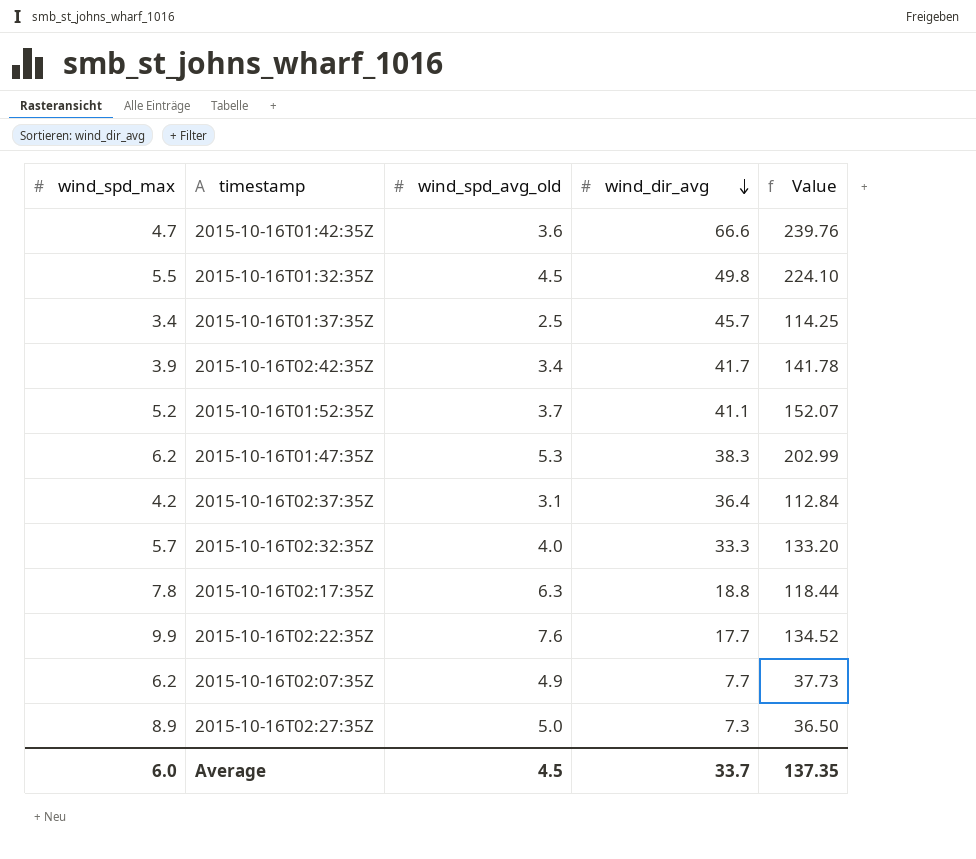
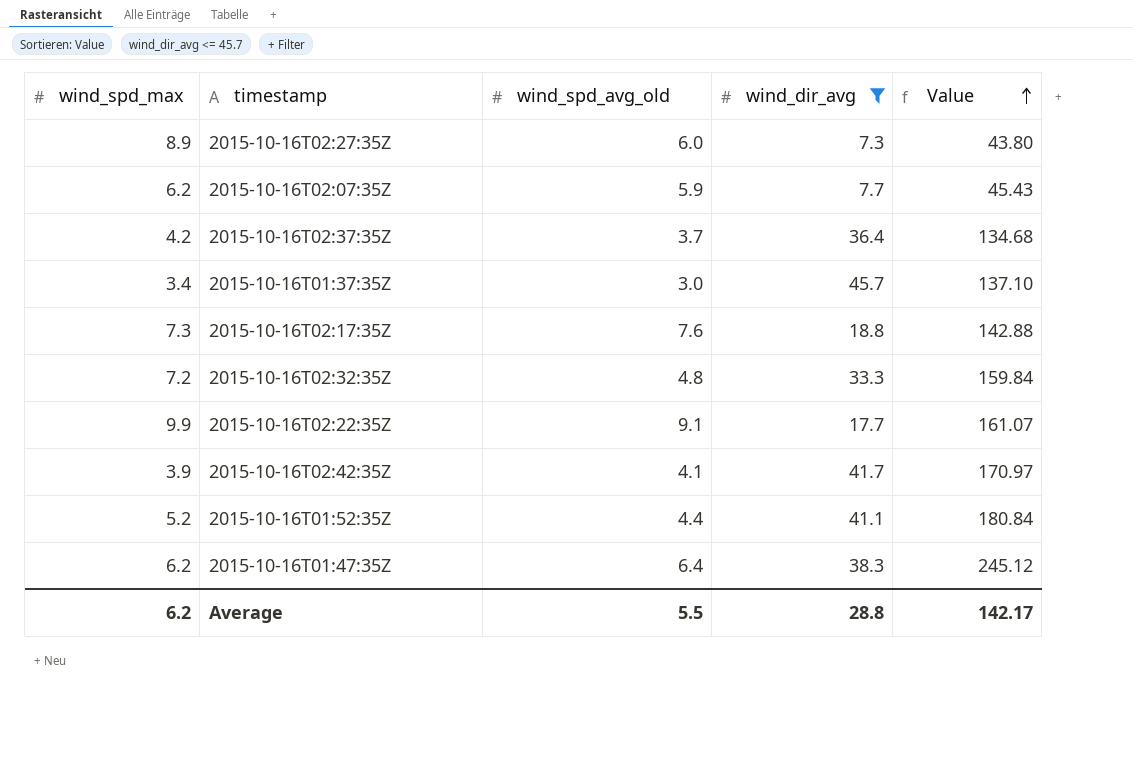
filter: none -> wind_dir_avg <= 45.7
row order: wind_dir_avg descending -> Value ascending
2015-10-16T02:27:35Z | wind_spd_avg_old: 5.0 -> 6.0
2015-10-16T02:27:35Z | Value: 36.50 -> 43.80
2015-10-16T02:07:35Z | wind_spd_avg_old: 4.9 -> 5.9
2015-10-16T02:07:35Z | Value: 37.73 -> 45.43
2015-10-16T02:37:35Z | wind_spd_avg_old: 3.1 -> 3.7
2015-10-16T02:37:35Z | Value: 112.84 -> 134.68
2015-10-16T01:37:35Z | wind_spd_avg_old: 2.5 -> 3.0
2015-10-16T01:37:35Z | Value: 114.25 -> 137.10
2015-10-16T02:17:35Z | wind_spd_max: 7.8 -> 7.3
2015-10-16T02:17:35Z | wind_spd_avg_old: 6.3 -> 7.6
2015-10-16T02:17:35Z | Value: 118.44 -> 142.88
2015-10-16T02:32:35Z | wind_spd_max: 5.7 -> 7.2
2015-10-16T02:32:35Z | wind_spd_avg_old: 4.0 -> 4.8
2015-10-16T02:32:35Z | Value: 133.20 -> 159.84
2015-10-16T02:22:35Z | wind_spd_avg_old: 7.6 -> 9.1
2015-10-16T02:22:35Z | Value: 134.52 -> 161.07
2015-10-16T02:42:35Z | wind_spd_avg_old: 3.4 -> 4.1
2015-10-16T02:42:35Z | Value: 141.78 -> 170.97
2015-10-16T01:52:35Z | wind_spd_avg_old: 3.7 -> 4.4
2015-10-16T01:52:35Z | Value: 152.07 -> 180.84
2015-10-16T01:47:35Z | wind_spd_avg_old: 5.3 -> 6.4
2015-10-16T01:47:35Z | Value: 202.99 -> 245.12
Average | wind_spd_max: 6.0 -> 6.2
Average | wind_spd_avg_old: 4.5 -> 5.5
Average | wind_dir_avg: 33.7 -> 28.8
Average | Value: 137.35 -> 142.17

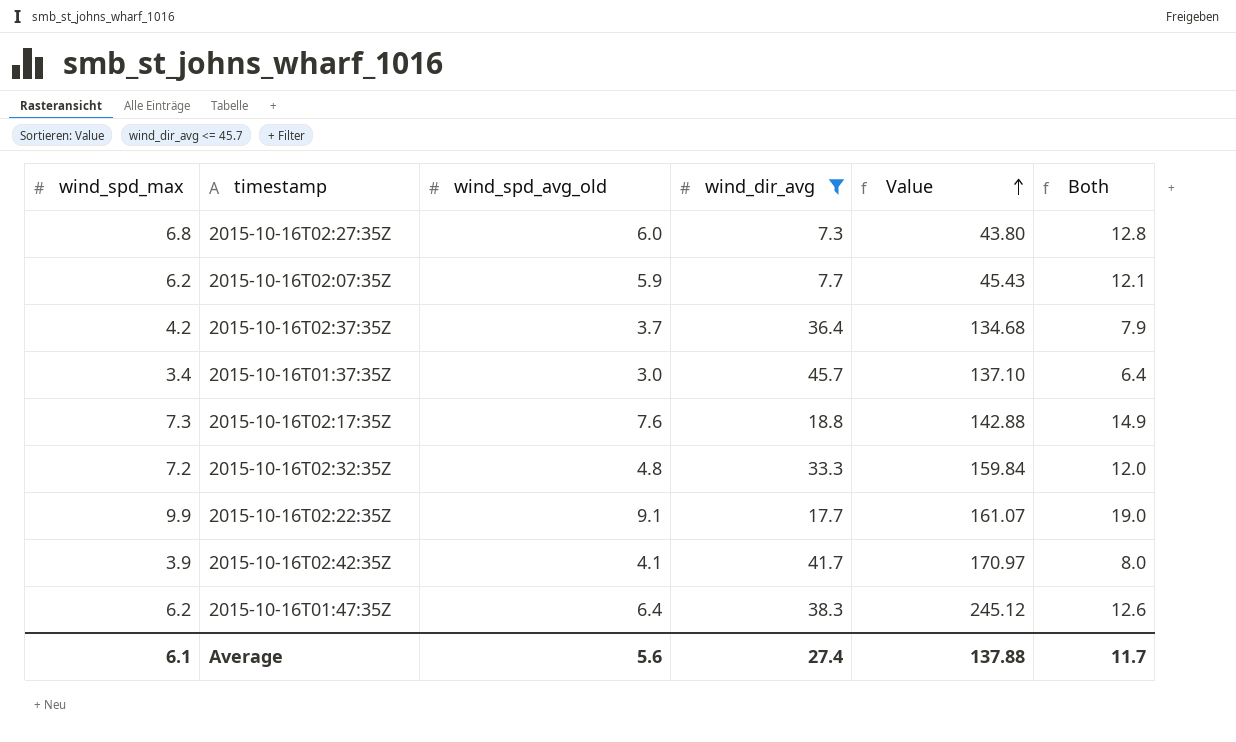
column Both | formula: none -> [wind_spd_max] + [wind_spd_avg_old]
row 2015-10-16T01:52:35Z: 5.2 | 4.4 | 41.1 | 180.84 -> none
2015-10-16T02:27:35Z | wind_spd_max: 8.9 -> 6.8
Average | wind_spd_max: 6.2 -> 6.1
Average | wind_spd_avg_old: 5.5 -> 5.6
Average | wind_dir_avg: 28.8 -> 27.4
Average | Value: 142.17 -> 137.88

